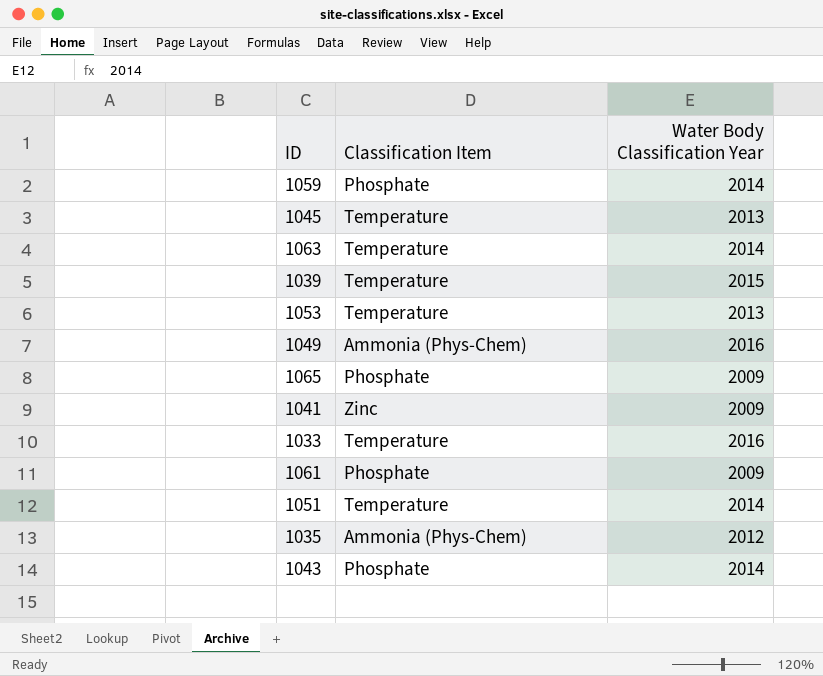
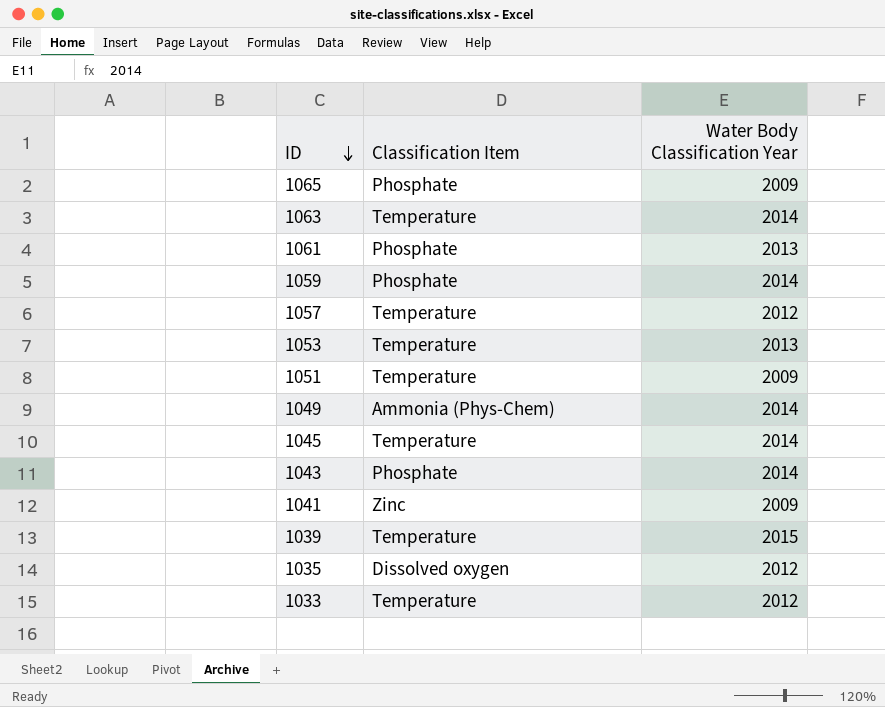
row order: none -> ID descending
1061 | Water Body Classification Year: 2009 -> 2013
row 1057: none -> Temperature | 2012
1051 | Water Body Classification Year: 2014 -> 2009
1049 | Water Body Classification Year: 2016 -> 2014
1045 | Water Body Classification Year: 2013 -> 2014
1035 | Classification Item: Ammonia (Phys-Chem) -> Dissolved oxygen
1033 | Water Body Classification Year: 2016 -> 2012

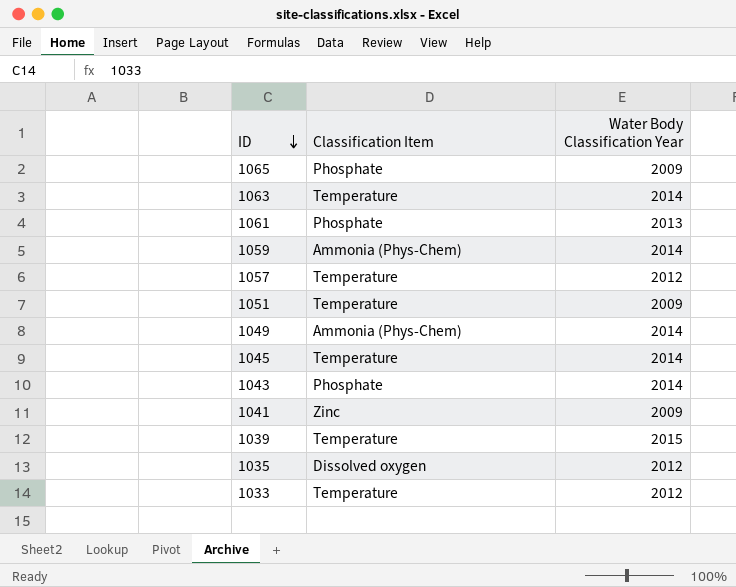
row 1053: Temperature | 2013 -> none
1059 | Classification Item: Phosphate -> Ammonia (Phys-Chem)

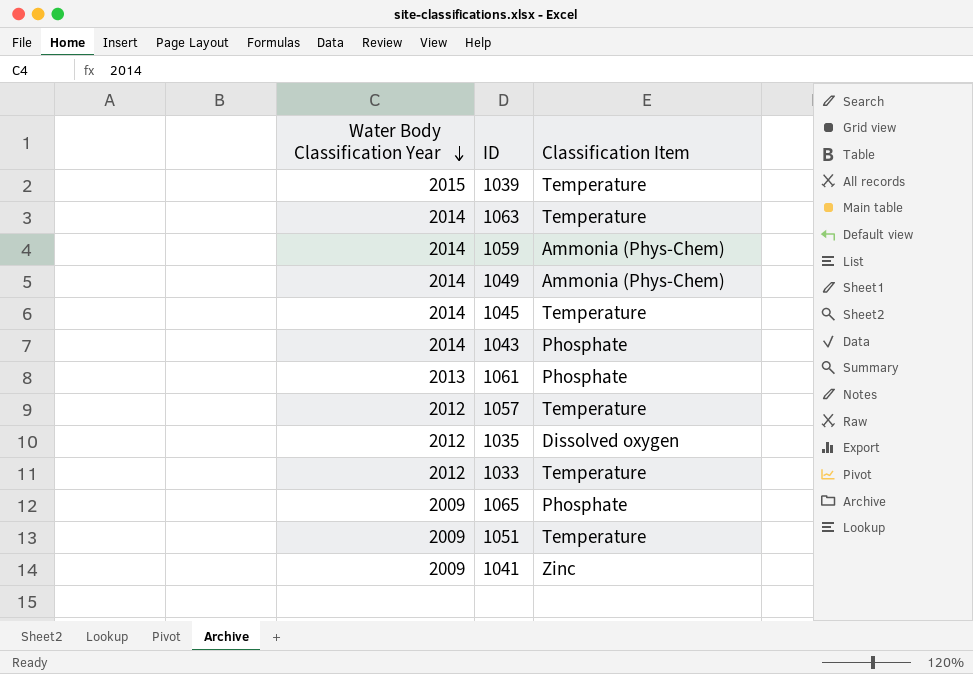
row order: ID descending -> Water Body Classification Year descending
column Water Body Classification Year | position: 3 -> 1

